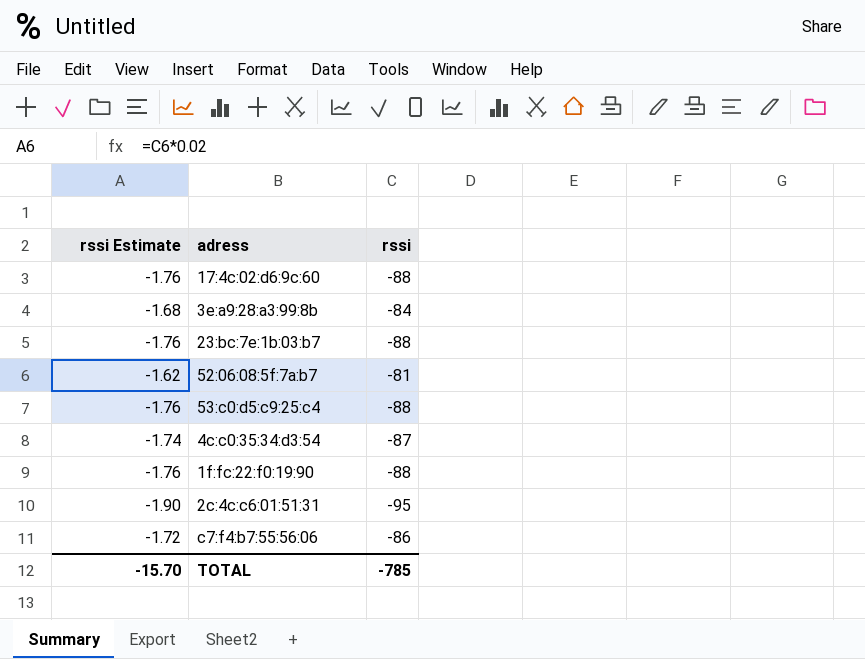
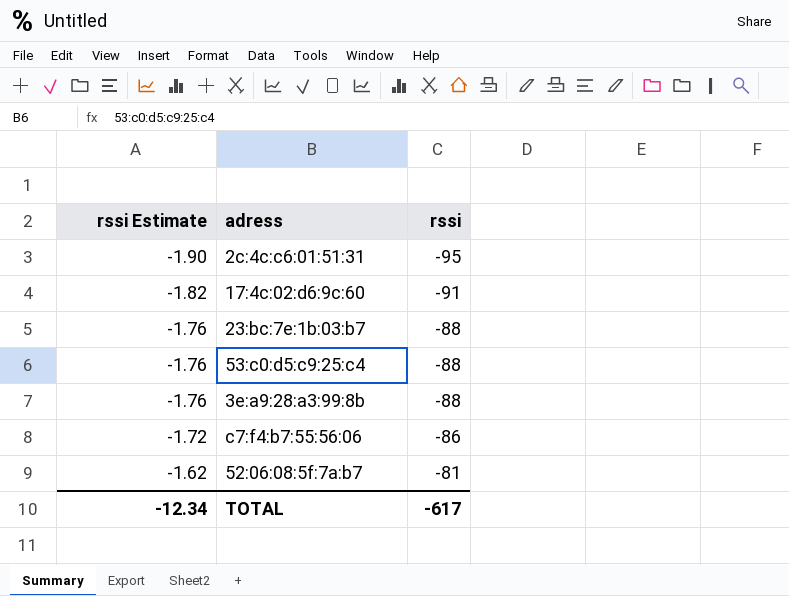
row order: none -> rssi Estimate ascending
row 4c:c0:35:34:d3:54: -1.74 | -87 -> none
row 1f:fc:22:f0:19:90: -1.76 | -88 -> none
17:4c:02:d6:9c:60 | rssi Estimate: -1.76 -> -1.82
17:4c:02:d6:9c:60 | rssi: -88 -> -91
3e:a9:28:a3:99:8b | rssi Estimate: -1.68 -> -1.76
3e:a9:28:a3:99:8b | rssi: -84 -> -88
TOTAL | rssi Estimate: -15.70 -> -12.34
TOTAL | rssi: -785 -> -617

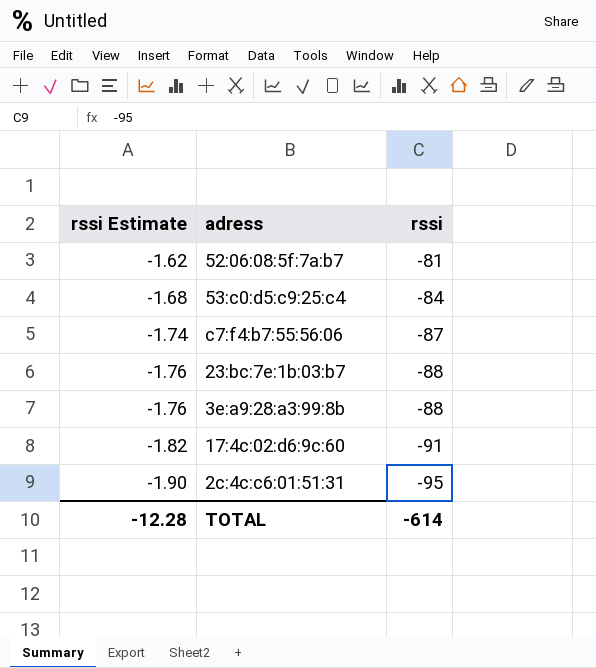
row order: rssi Estimate ascending -> rssi Estimate descending
53:c0:d5:c9:25:c4 | rssi Estimate: -1.76 -> -1.68
53:c0:d5:c9:25:c4 | rssi: -88 -> -84
c7:f4:b7:55:56:06 | rssi Estimate: -1.72 -> -1.74
c7:f4:b7:55:56:06 | rssi: -86 -> -87
TOTAL | rssi Estimate: -12.34 -> -12.28
TOTAL | rssi: -617 -> -614

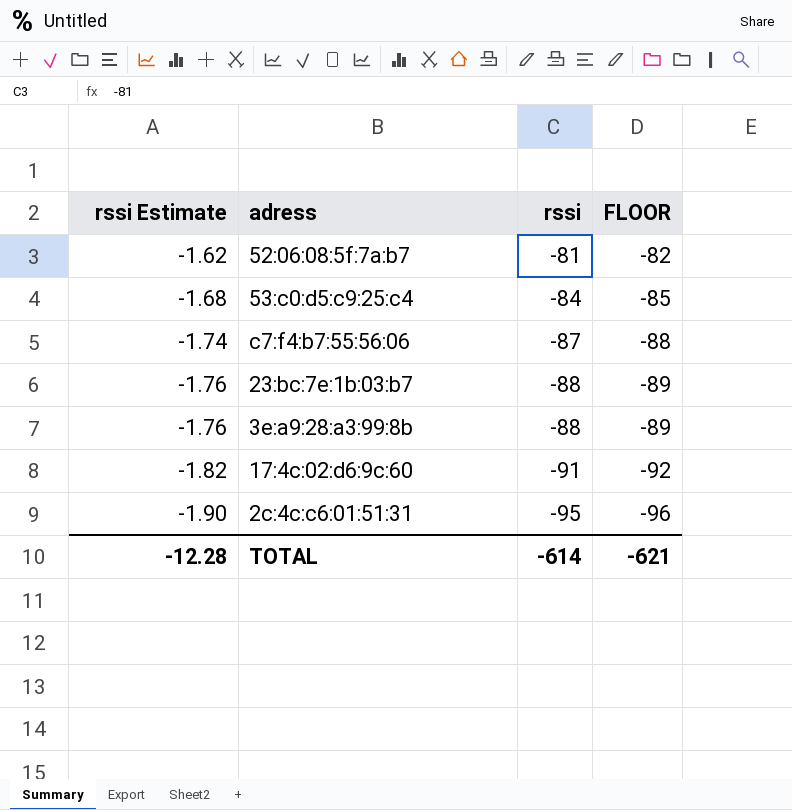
column FLOOR | formula: none -> [rssi] - 1

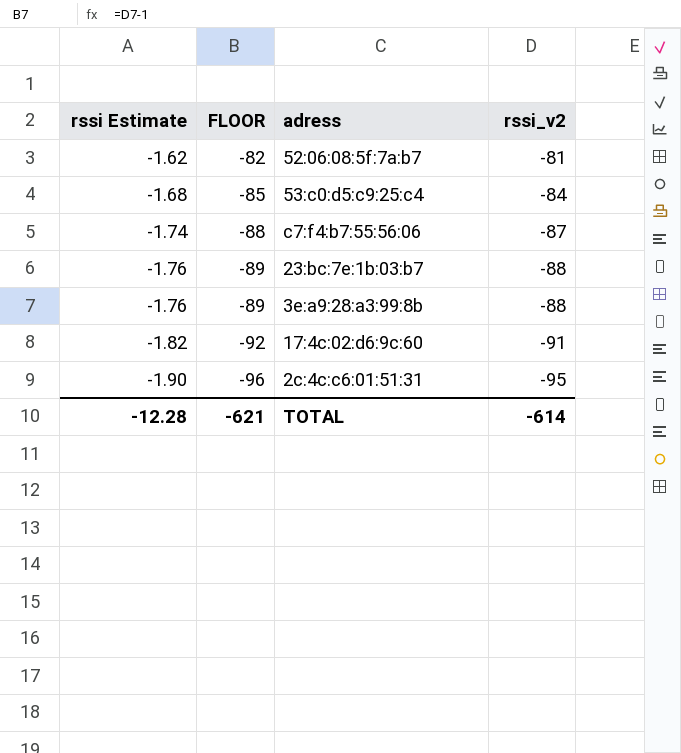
column FLOOR | position: 4 -> 2
column name: rssi -> rssi_v2

